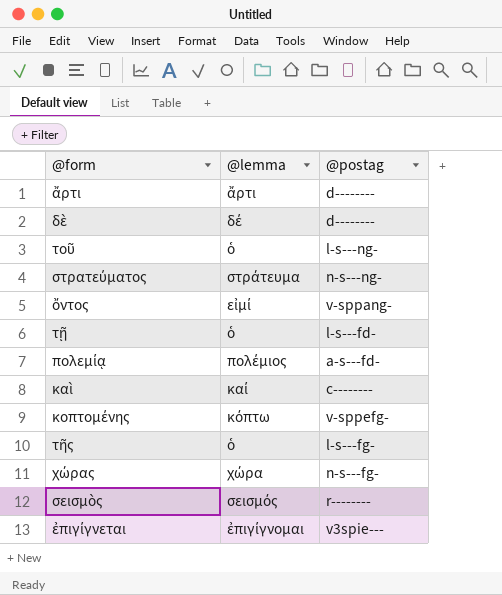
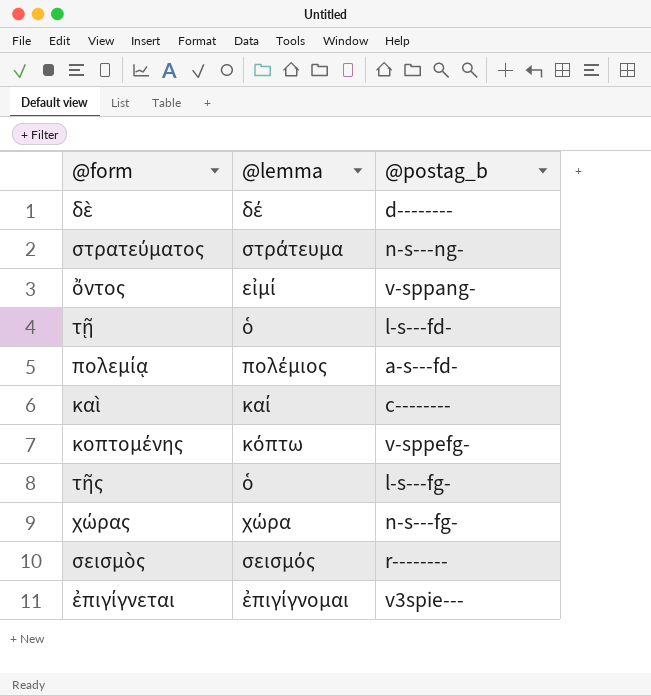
column name: @postag -> @postag_b
row ἄρτι: ἄρτι | d-------- -> none
row τοῦ: ὁ | l-s---ng- -> none

